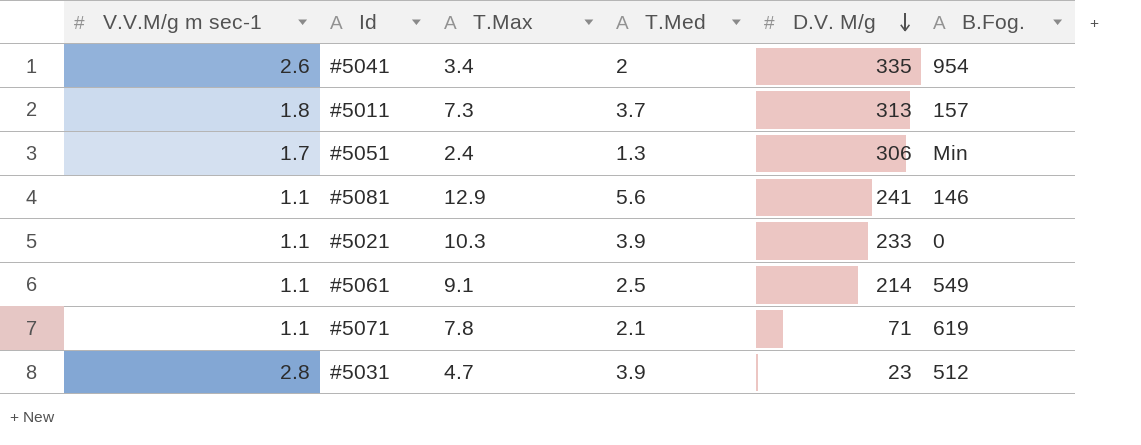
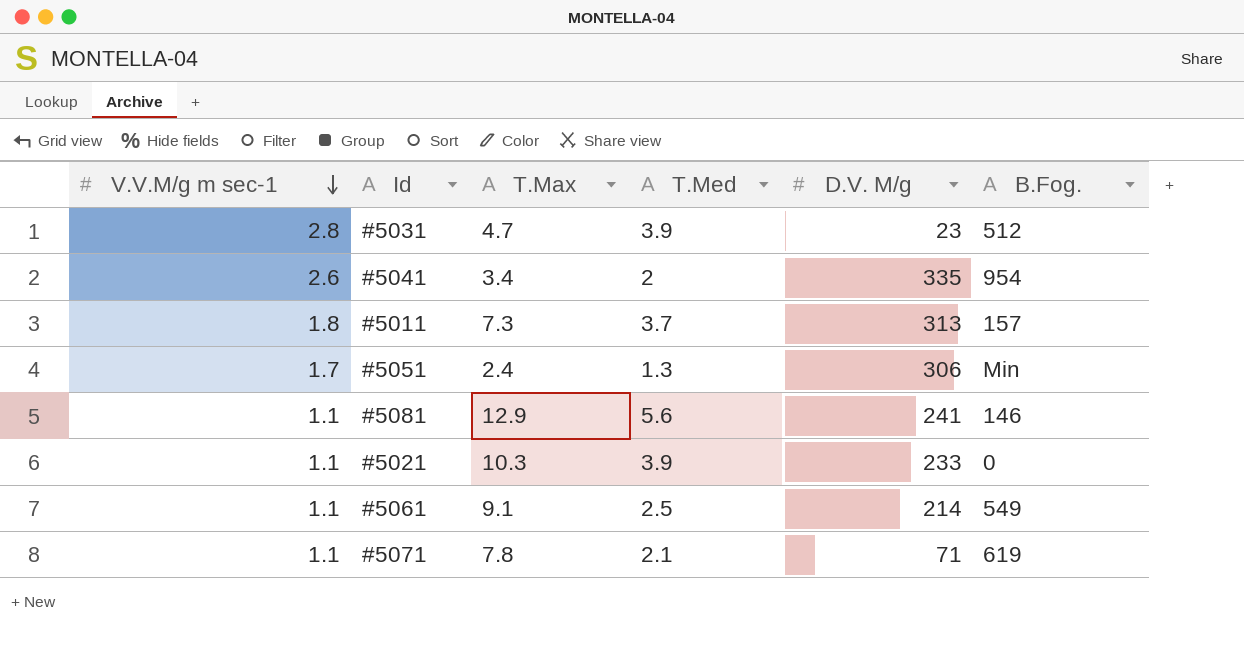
row order: D.V. M/g descending -> V.V.M/g m sec-1 descending

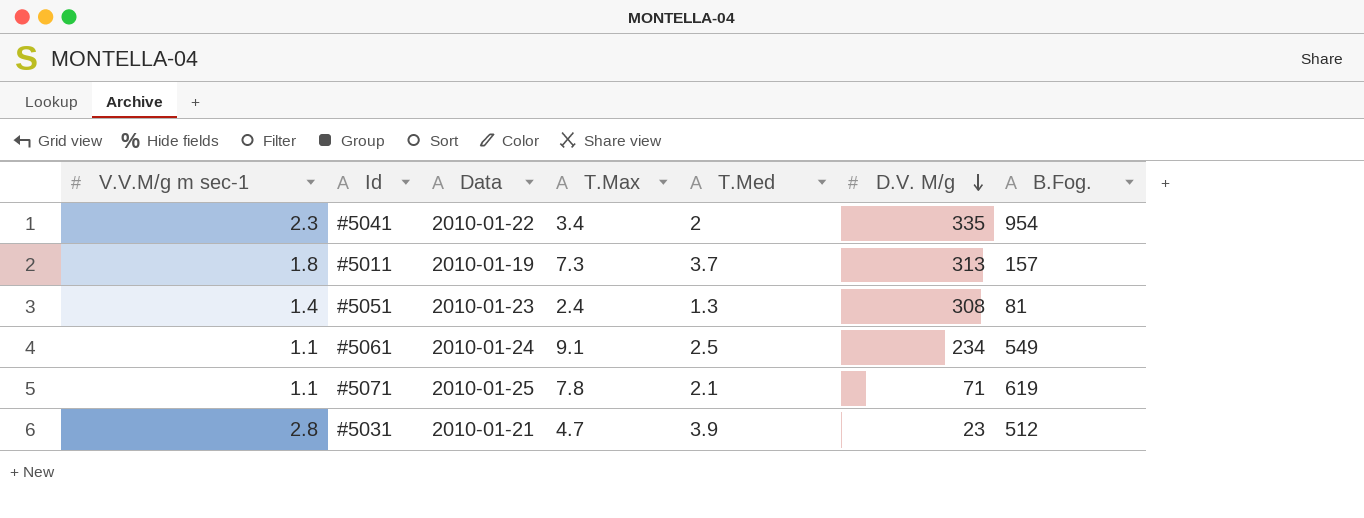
row order: V.V.M/g m sec-1 descending -> D.V. M/g descending
column Data | position: none -> 3
row #5081: 1.1 | 12.9 | 5.6 | 241 | 146 -> none
row #5021: 1.1 | 10.3 | 3.9 | 233 | 0 -> none
#5041 | V.V.M/g m sec-1: 2.6 -> 2.3
#5051 | V.V.M/g m sec-1: 1.7 -> 1.4
#5051 | D.V. M/g: 306 -> 308
#5051 | B.Fog.: Min -> 81
#5061 | D.V. M/g: 214 -> 234

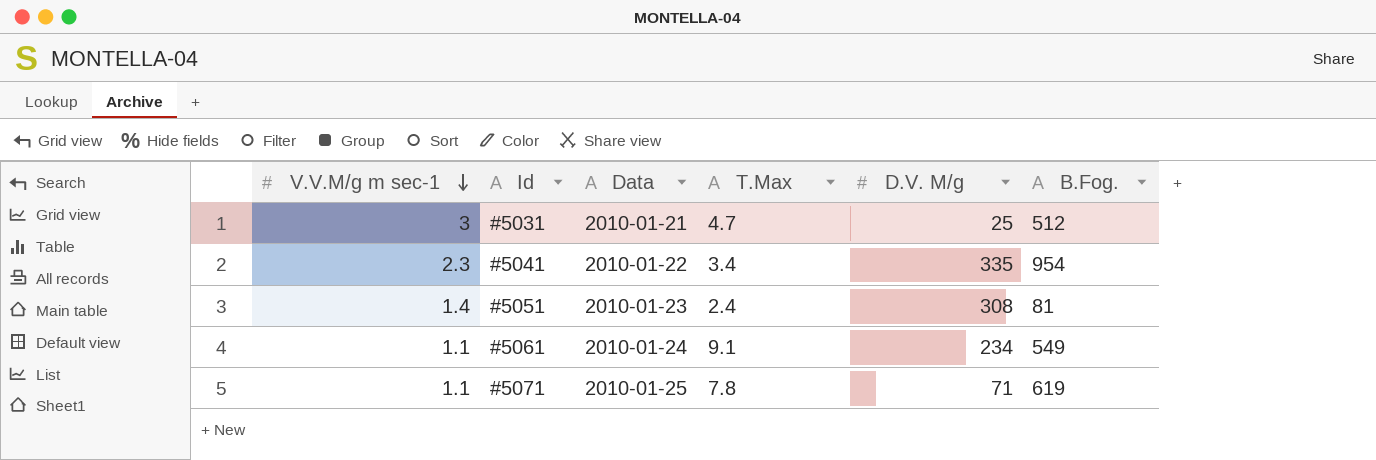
row order: D.V. M/g descending -> V.V.M/g m sec-1 descending
column T.Med | position: 5 -> none
row #5011: 1.8 | 2010-01-19 | 7.3 | 3.7 | 313 | 157 -> none
#5031 | V.V.M/g m sec-1: 2.8 -> 3
#5031 | D.V. M/g: 23 -> 25

